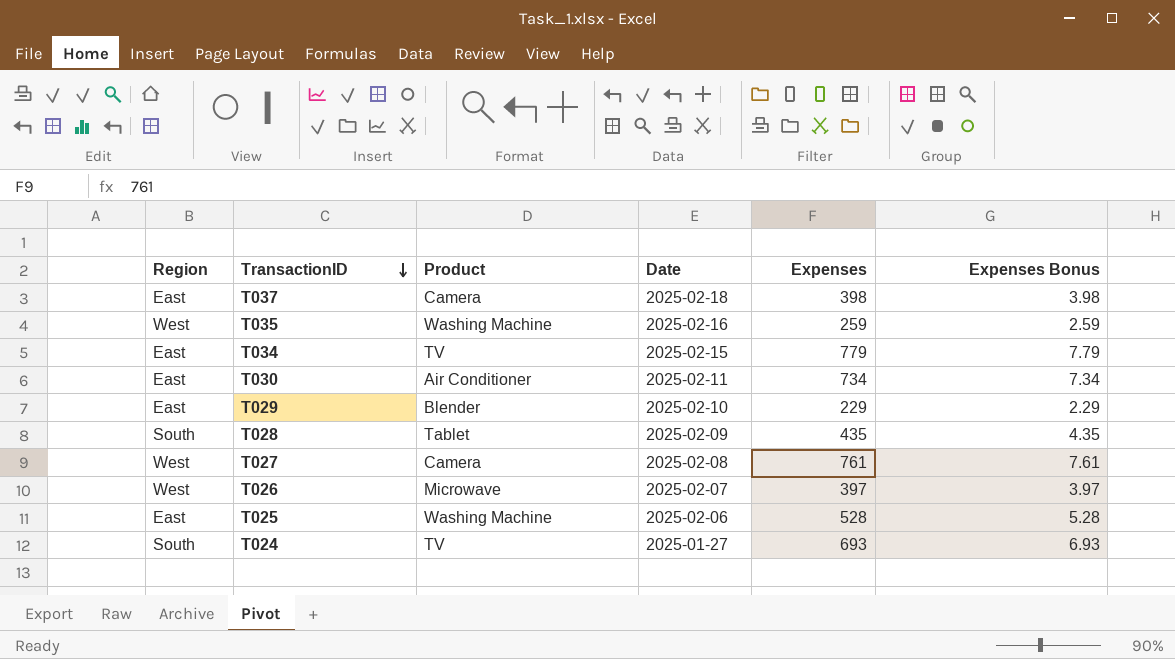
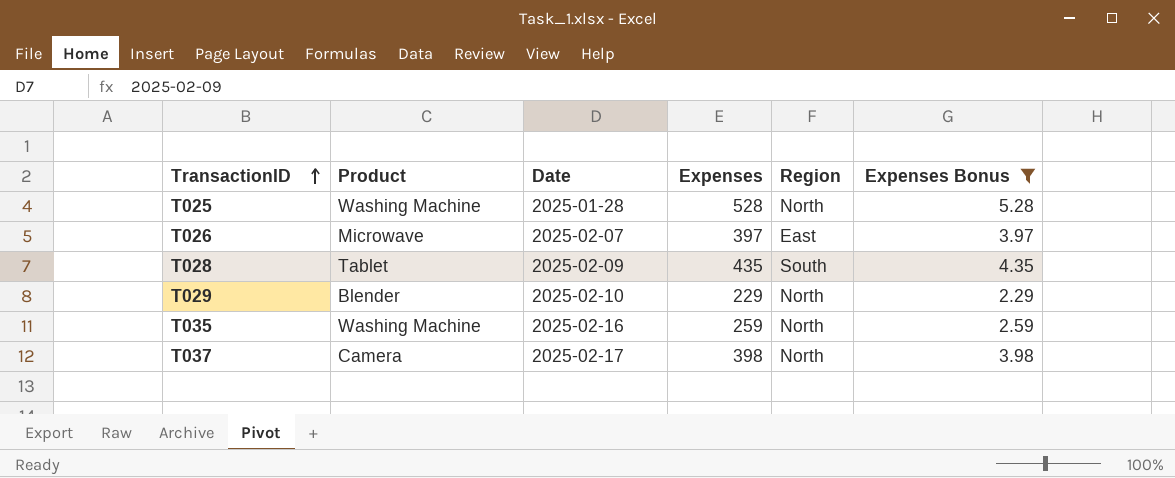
filter: none -> Expenses Bonus <= 5.28
row order: TransactionID descending -> TransactionID ascending
column Region | position: 1 -> 5
T025 | Date: 2025-02-06 -> 2025-01-28
T025 | Region: East -> North
T026 | Region: West -> East
T029 | Region: East -> North
T035 | Region: West -> North
T037 | Date: 2025-02-18 -> 2025-02-17
T037 | Region: East -> North

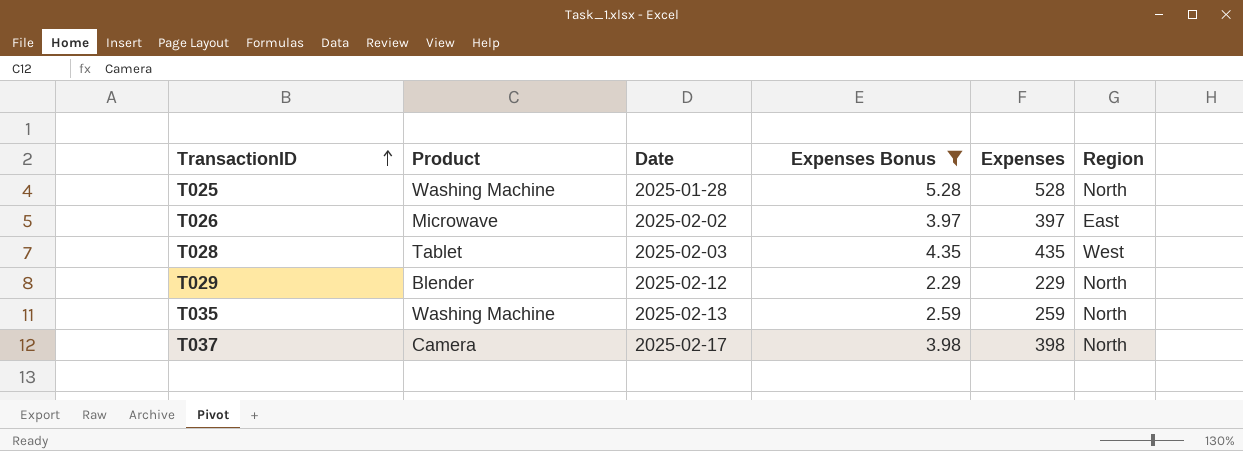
column Expenses Bonus | position: 6 -> 4
T026 | Date: 2025-02-07 -> 2025-02-02
T028 | Date: 2025-02-09 -> 2025-02-03
T028 | Region: South -> West
T029 | Date: 2025-02-10 -> 2025-02-12
T035 | Date: 2025-02-16 -> 2025-02-13

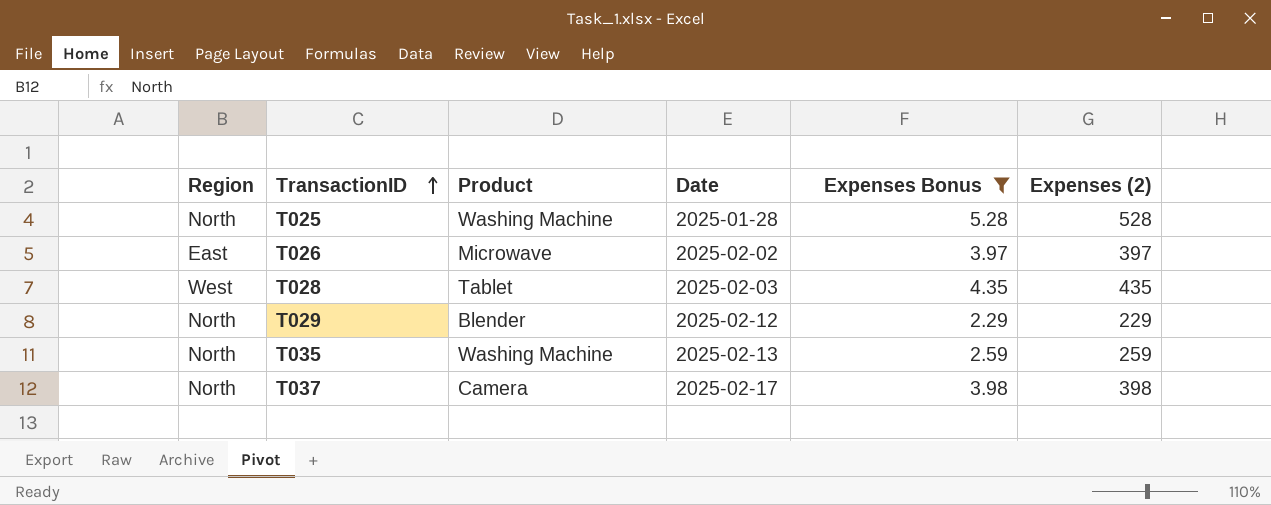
column Region | position: 6 -> 1
column name: Expenses -> Expenses (2)

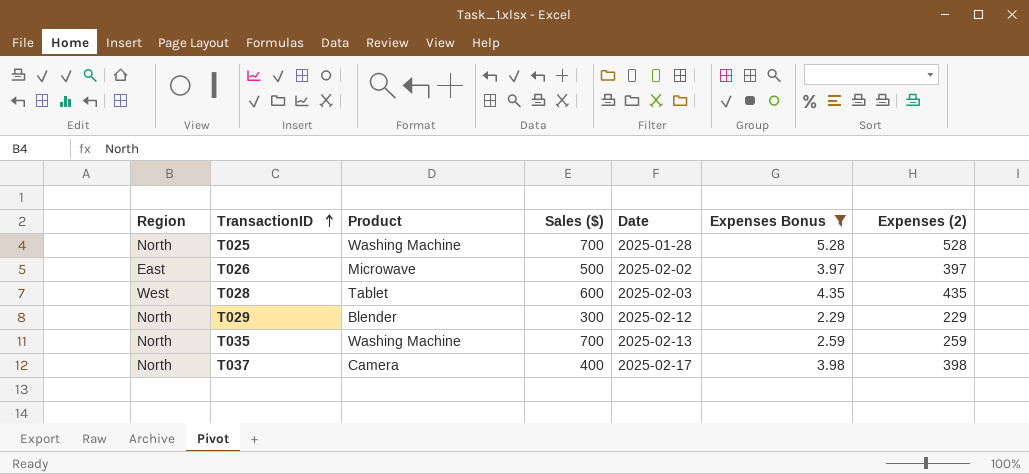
column Sales ($) | position: none -> 4

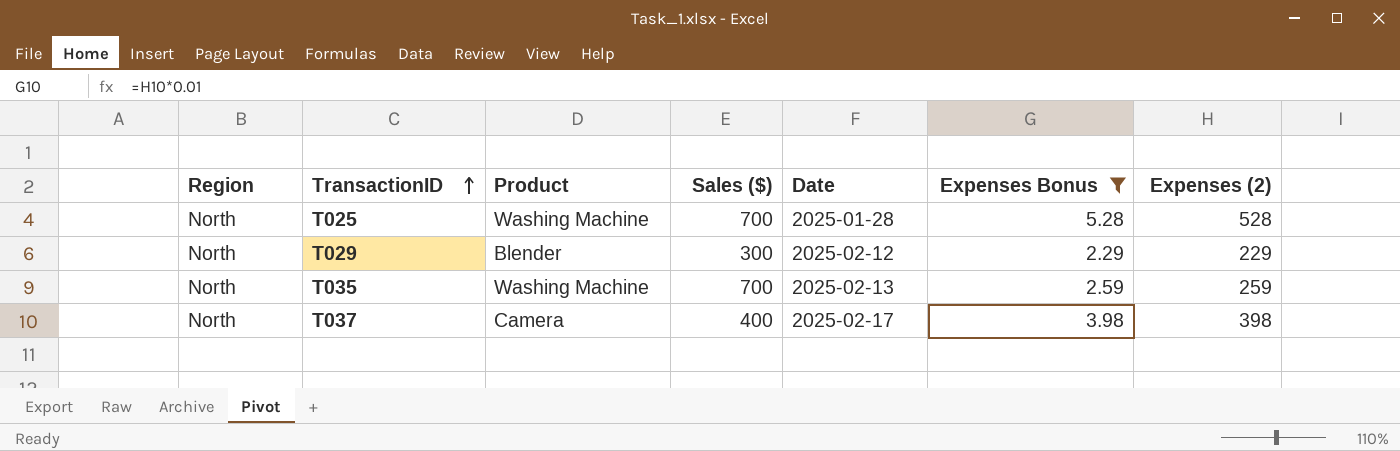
row T026: East | Microwave | 500 | 2025-02-02 | 3.97 | 397 -> none
row T028: West | Tablet | 600 | 2025-02-03 | 4.35 | 435 -> none

